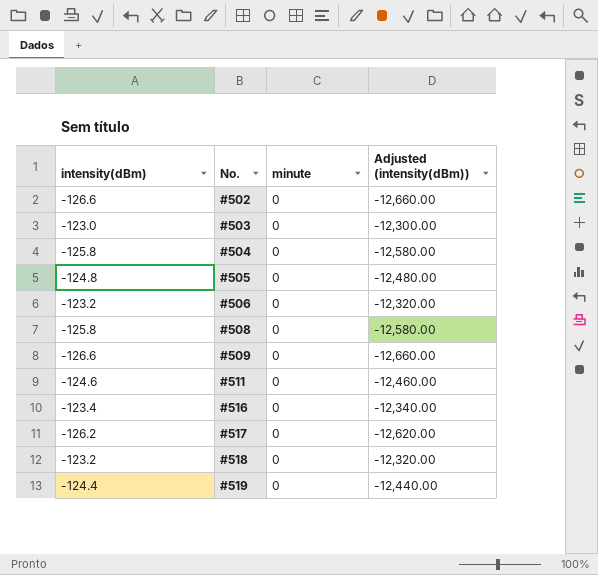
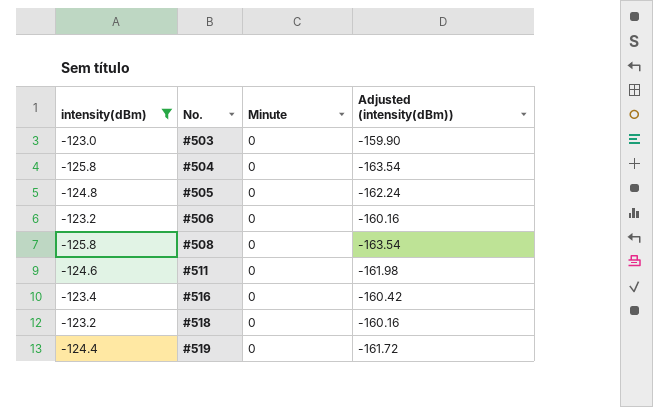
filter: none -> intensity(dBm) >= -125.8
column name: minute -> Minute
column Adjusted (intensity(dBm)) | formula: [intensity(dBm)] * 100 -> [intensity(dBm)] * 1.3

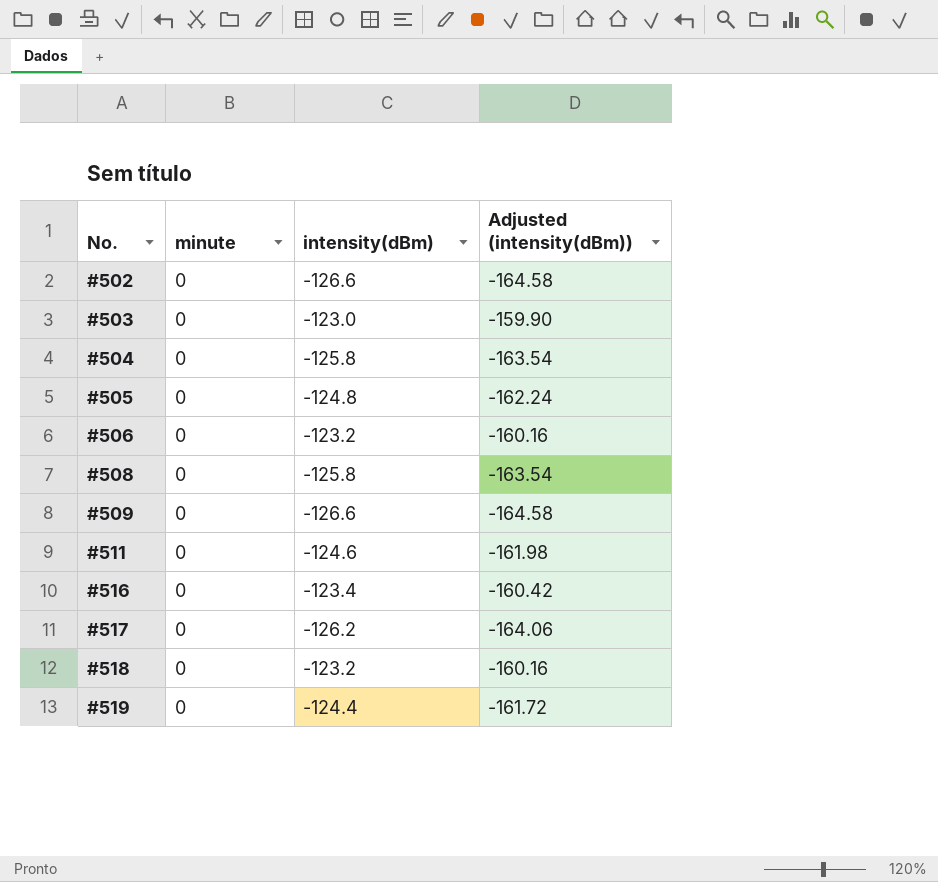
filter: intensity(dBm) >= -125.8 -> none
column name: Minute -> minute
column intensity(dBm) | position: 1 -> 3

